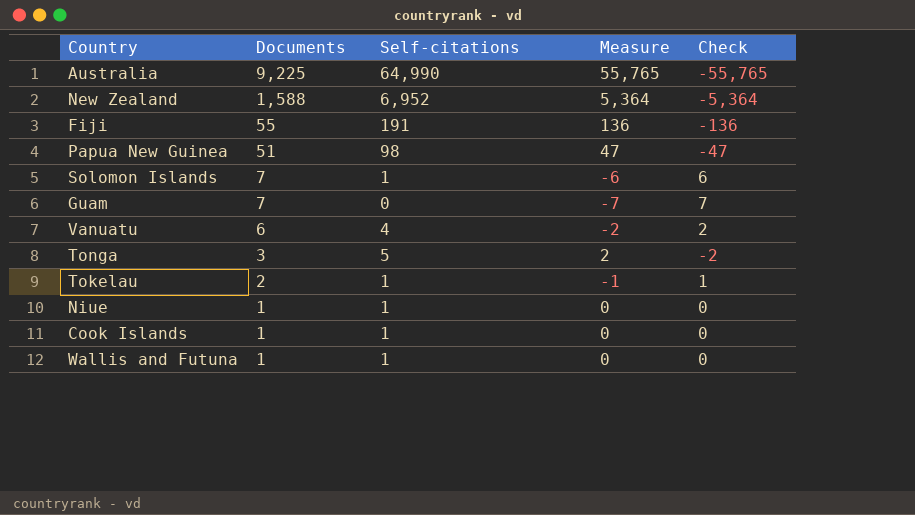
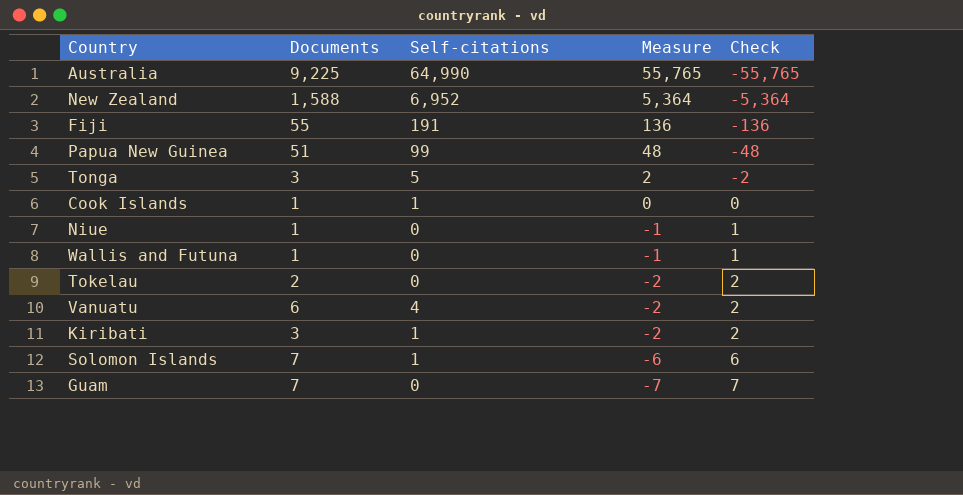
row order: Documents descending -> Measure descending
Papua New Guinea | Self-citations: 98 -> 99
Papua New Guinea | Measure: 47 -> 48
Papua New Guinea | Check: -47 -> -48
Niue | Self-citations: 1 -> 0
Niue | Measure: 0 -> -1
Niue | Check: 0 -> 1
Wallis and Futuna | Self-citations: 1 -> 0
Wallis and Futuna | Measure: 0 -> -1
Wallis and Futuna | Check: 0 -> 1
Tokelau | Self-citations: 1 -> 0
Tokelau | Measure: -1 -> -2
Tokelau | Check: 1 -> 2
row Kiribati: none -> 3 | 1 | -2 | 2

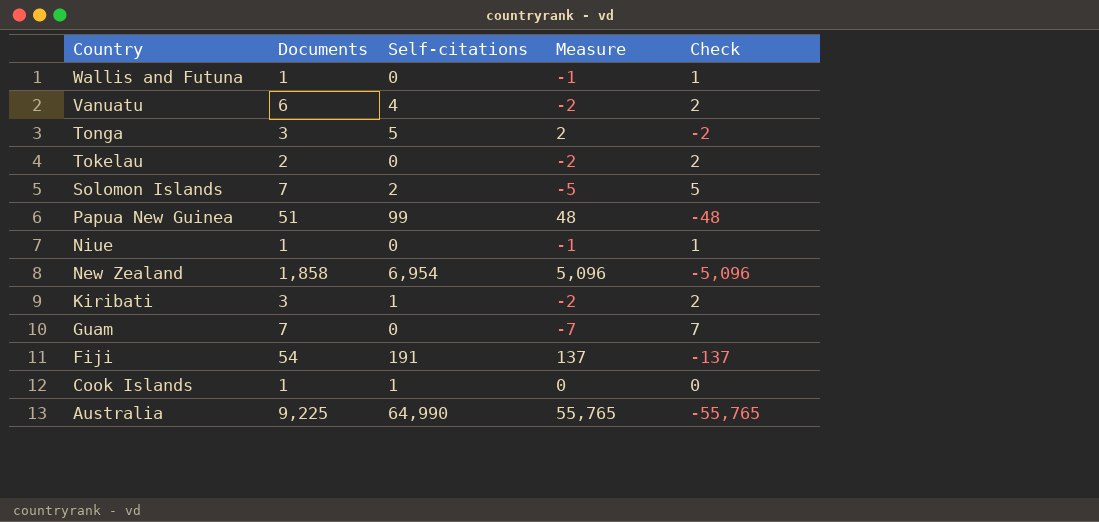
row order: Measure descending -> Country descending
Solomon Islands | Self-citations: 1 -> 2
Solomon Islands | Measure: -6 -> -5
Solomon Islands | Check: 6 -> 5
New Zealand | Documents: 1,588 -> 1,858
New Zealand | Self-citations: 6,952 -> 6,954
New Zealand | Measure: 5,364 -> 5,096
New Zealand | Check: -5,364 -> -5,096
Fiji | Documents: 55 -> 54
Fiji | Measure: 136 -> 137
Fiji | Check: -136 -> -137

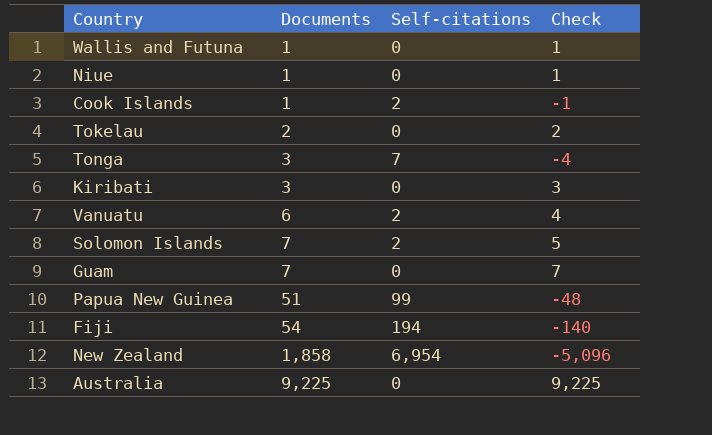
row order: Country descending -> Documents ascending
column Measure | formula: [Self-citations] - [Documents] -> none
Cook Islands | Self-citations: 1 -> 2
Cook Islands | Check: 0 -> -1
Tonga | Self-citations: 5 -> 7
Tonga | Check: -2 -> -4
Kiribati | Self-citations: 1 -> 0
Kiribati | Check: 2 -> 3
Vanuatu | Self-citations: 4 -> 2
Vanuatu | Check: 2 -> 4
Fiji | Self-citations: 191 -> 194
Fiji | Check: -137 -> -140
Australia | Self-citations: 64,990 -> 0
Australia | Check: -55,765 -> 9,225

